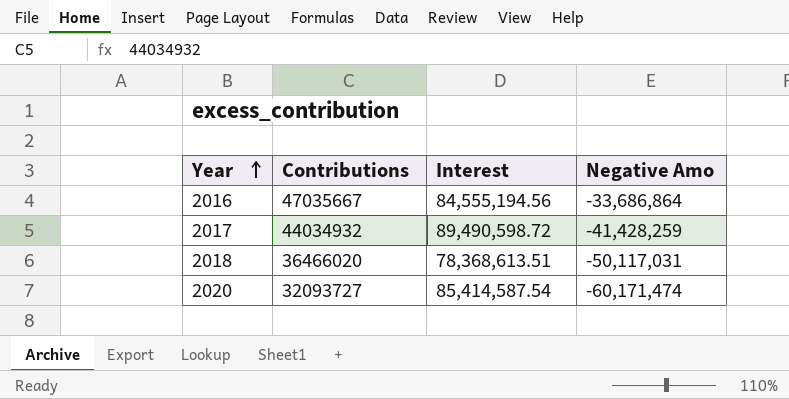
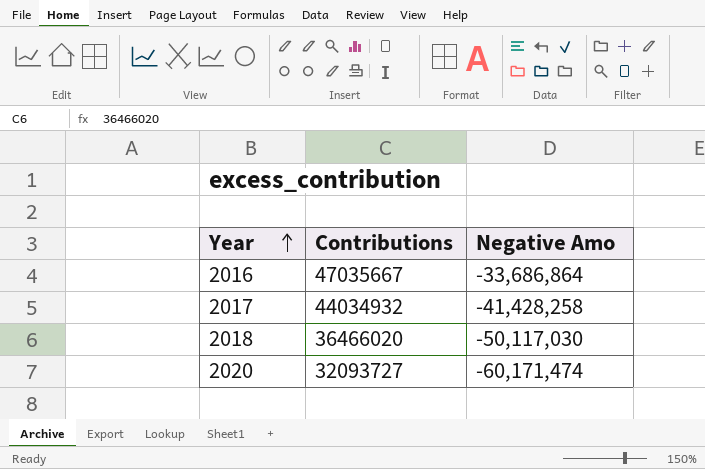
column Interest | position: 3 -> none
2017 | Negative Amo: -41,428,259 -> -41,428,258
2018 | Negative Amo: -50,117,031 -> -50,117,030

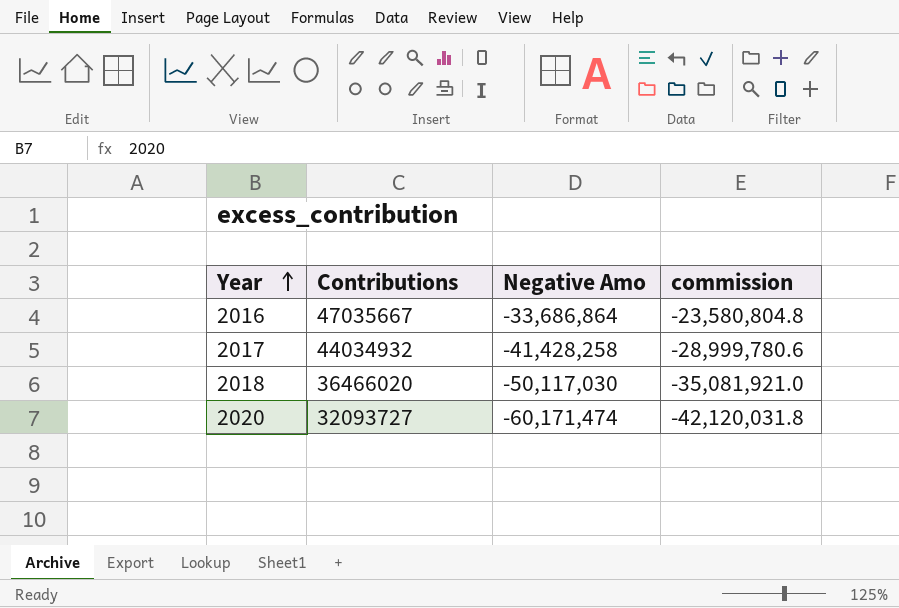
column commission | formula: none -> [Negative Amo] * 0.7

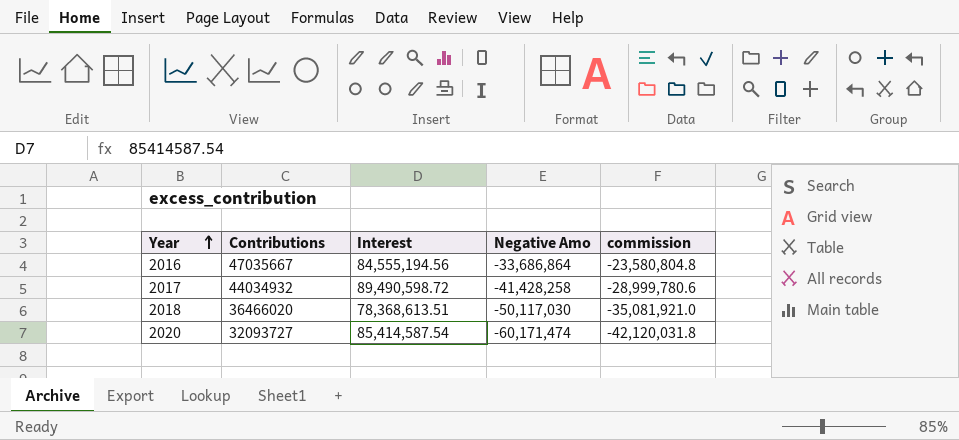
column Interest | position: none -> 3

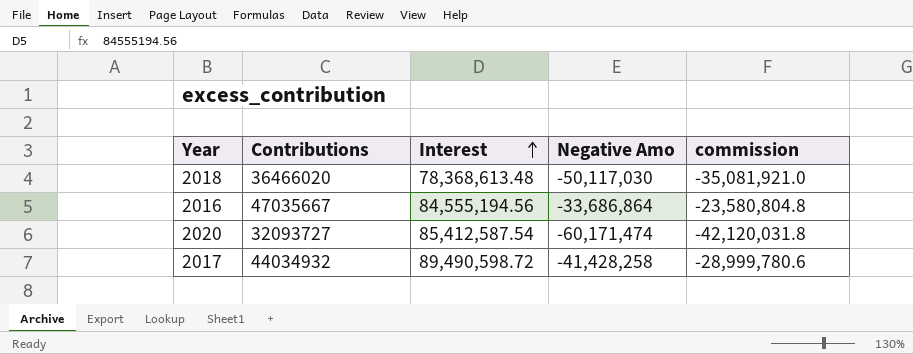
row order: Year ascending -> Interest ascending
2018 | Interest: 78,368,613.51 -> 78,368,613.48
2020 | Interest: 85,414,587.54 -> 85,412,587.54

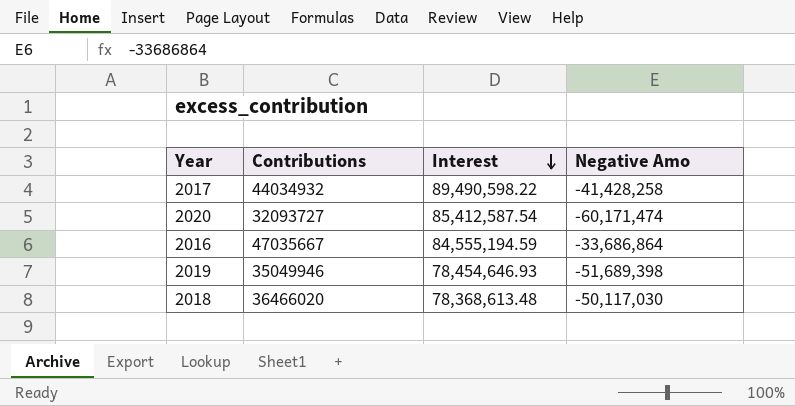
row order: Interest ascending -> Interest descending
column commission | formula: [Negative Amo] * 0.7 -> none
2017 | Interest: 89,490,598.72 -> 89,490,598.22
2016 | Interest: 84,555,194.56 -> 84,555,194.59
row 2019: none -> 35049946 | 78,454,646.93 | -51,689,398

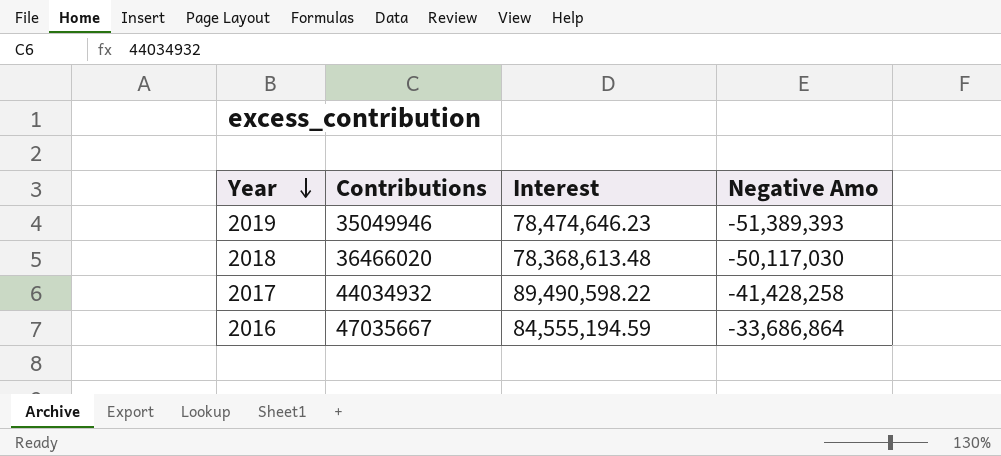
row order: Interest descending -> Year descending
row 2020: 32093727 | 85,412,587.54 | -60,171,474 -> none
2019 | Interest: 78,454,646.93 -> 78,474,646.23
2019 | Negative Amo: -51,689,398 -> -51,389,393

